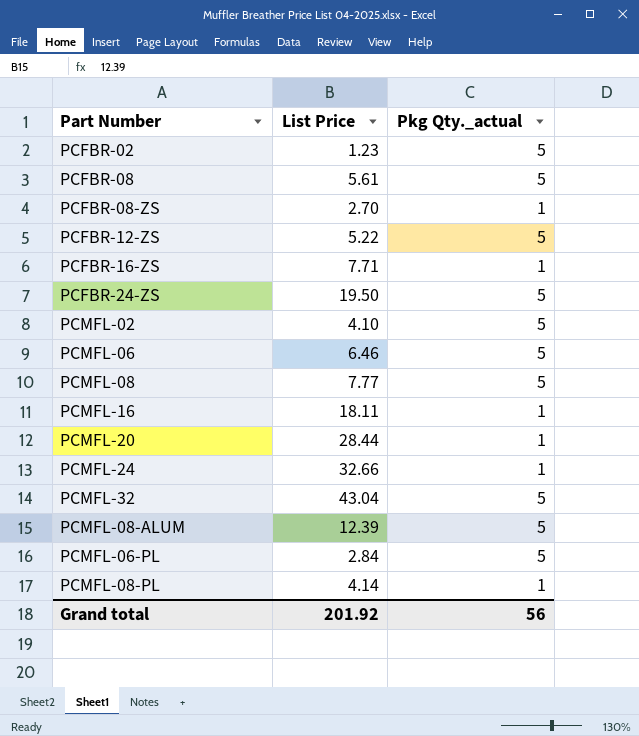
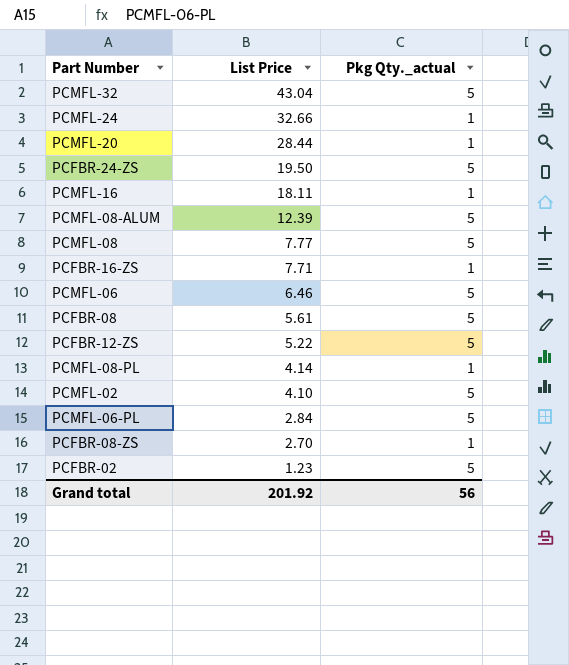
row order: none -> List Price descending

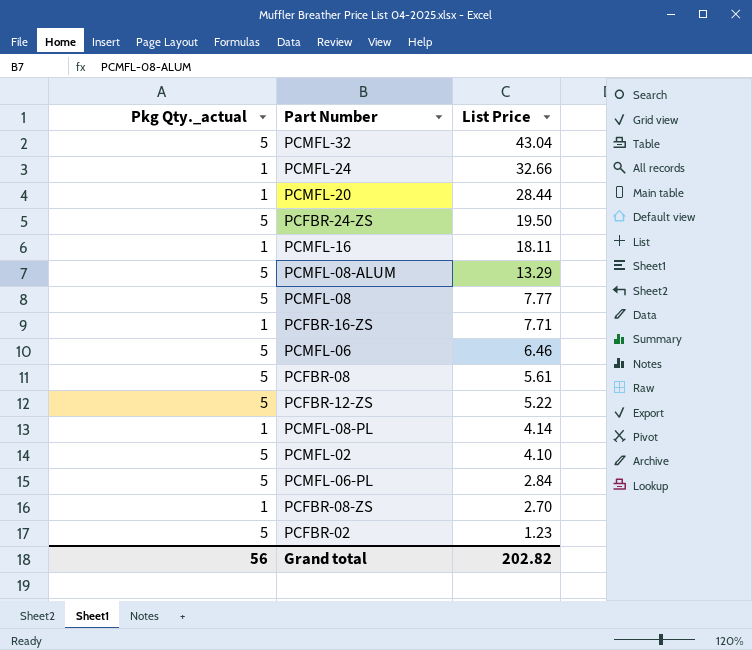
column Pkg Qty._actual | position: 3 -> 1
PCMFL-08-ALUM | List Price: 12.39 -> 13.29
Grand total | List Price: 201.92 -> 202.82

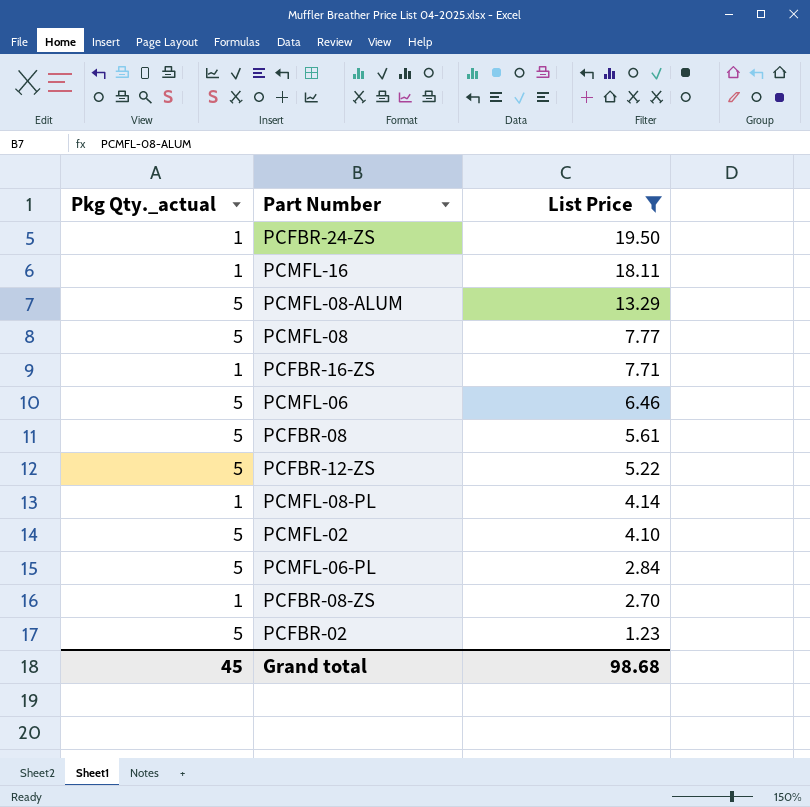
filter: none -> List Price <= 19.50
PCFBR-24-ZS | Pkg Qty._actual: 5 -> 1
Grand total | Pkg Qty._actual: 56 -> 45
Grand total | List Price: 202.82 -> 98.68

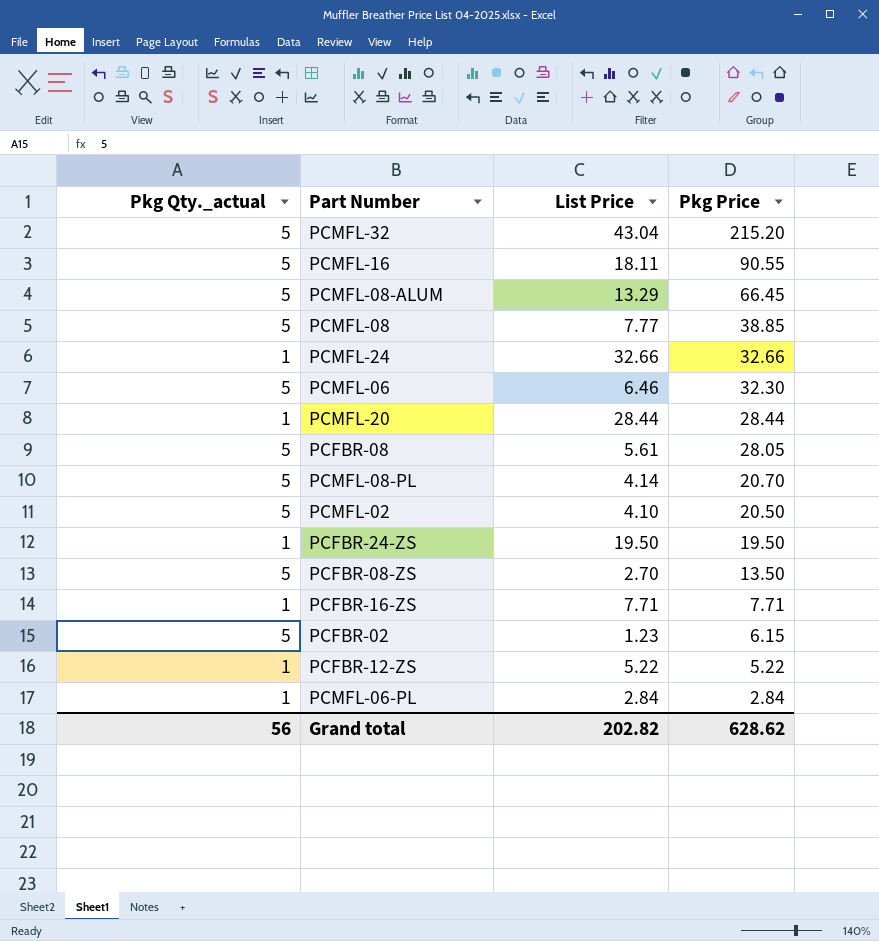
filter: List Price <= 19.50 -> none
row order: List Price descending -> Pkg Price descending
column Pkg Price | formula: none -> [Pkg Qty._actual] * [List Price]
PCMFL-16 | Pkg Qty._actual: 1 -> 5
PCMFL-08-PL | Pkg Qty._actual: 1 -> 5
PCFBR-08-ZS | Pkg Qty._actual: 1 -> 5
PCFBR-12-ZS | Pkg Qty._actual: 5 -> 1
PCMFL-06-PL | Pkg Qty._actual: 5 -> 1
Grand total | Pkg Qty._actual: 45 -> 56
Grand total | List Price: 98.68 -> 202.82

